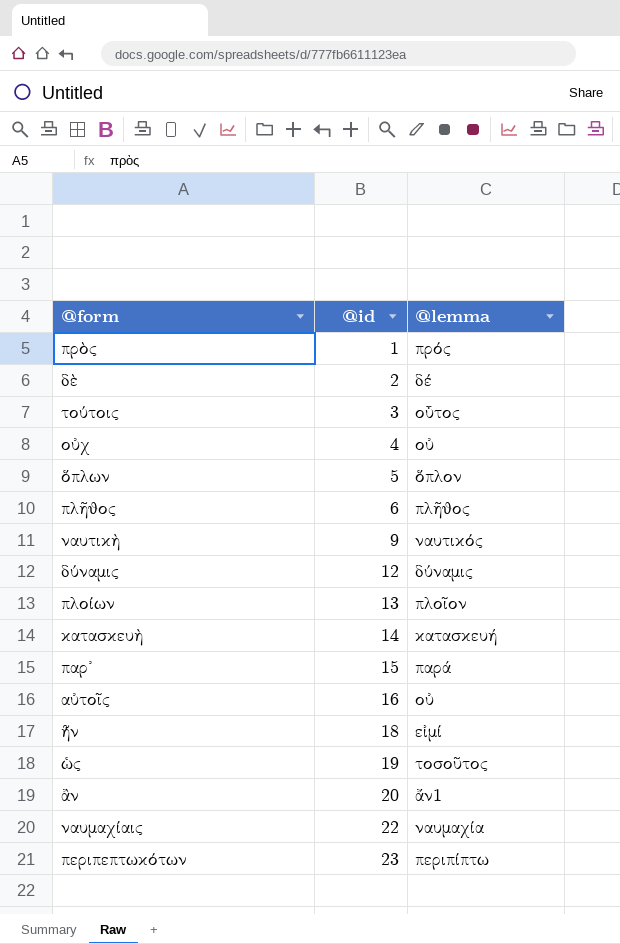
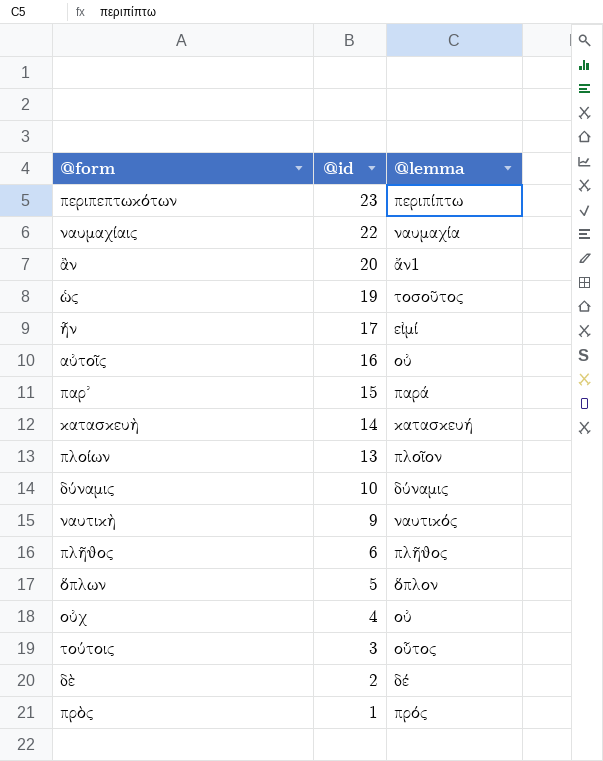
row order: @id ascending -> @id descending
ἦν | @id: 18 -> 17
δύναμις | @id: 12 -> 10

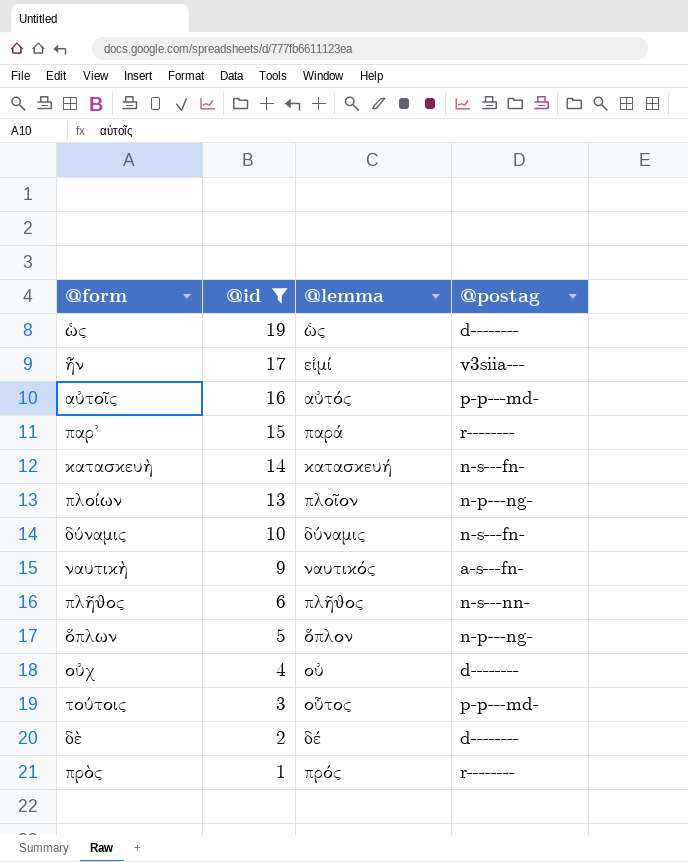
filter: none -> @id <= 19
column @postag | position: none -> 4
ὡς | @lemma: τοσοῦτος -> ὡς
αὐτοῖς | @lemma: οὐ -> αὐτός

